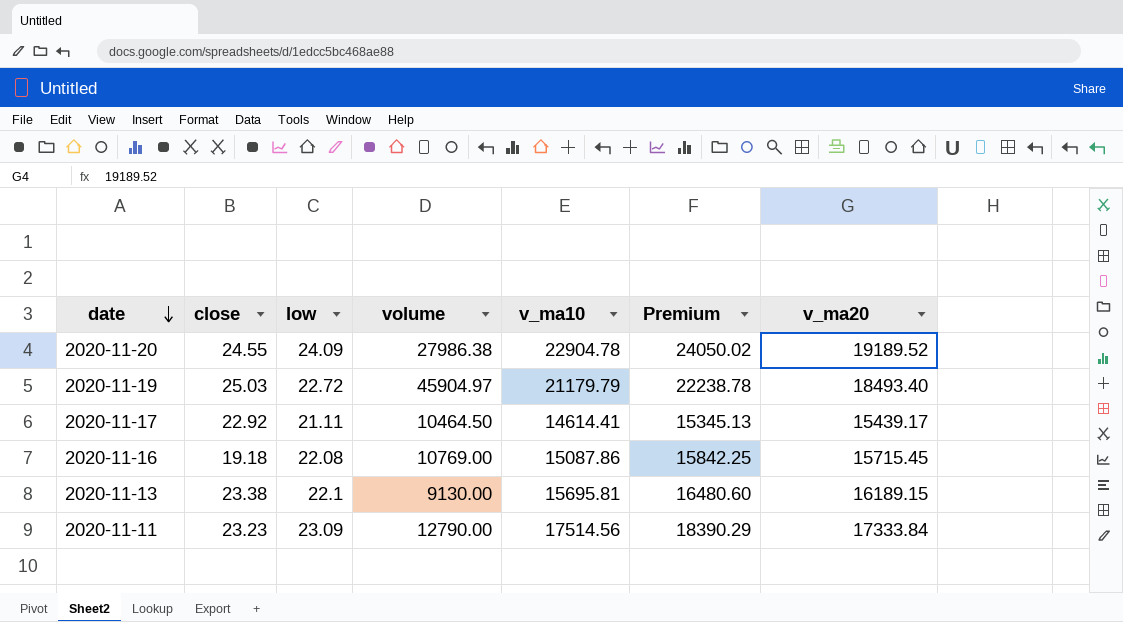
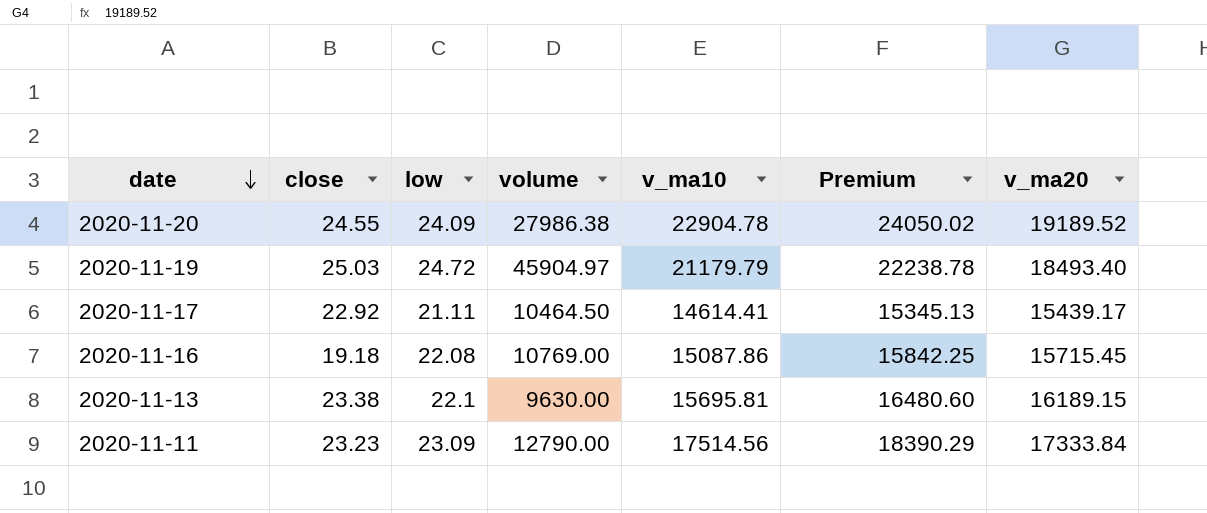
2020-11-19 | low: 22.72 -> 24.72
2020-11-13 | volume: 9130.00 -> 9630.00

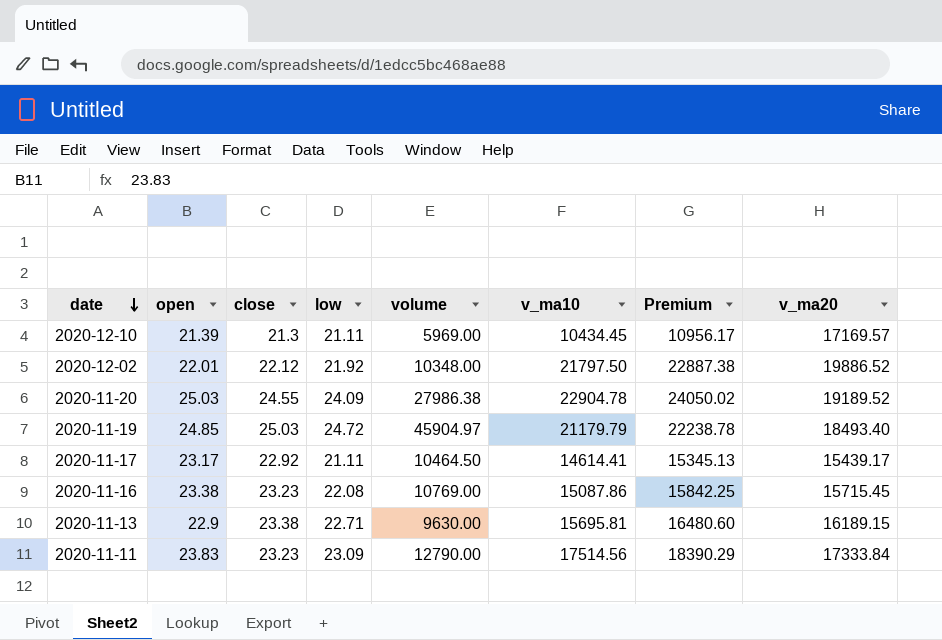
column open | position: none -> 2
row 2020-12-10: none -> 21.39 | 21.3 | 21.11 | 5969.00 | 10434.45 | 10956.17 | 17169.57
row 2020-12-02: none -> 22.01 | 22.12 | 21.92 | 10348.00 | 21797.50 | 22887.38 | 19886.52
2020-11-16 | close: 19.18 -> 23.23
2020-11-13 | low: 22.1 -> 22.71

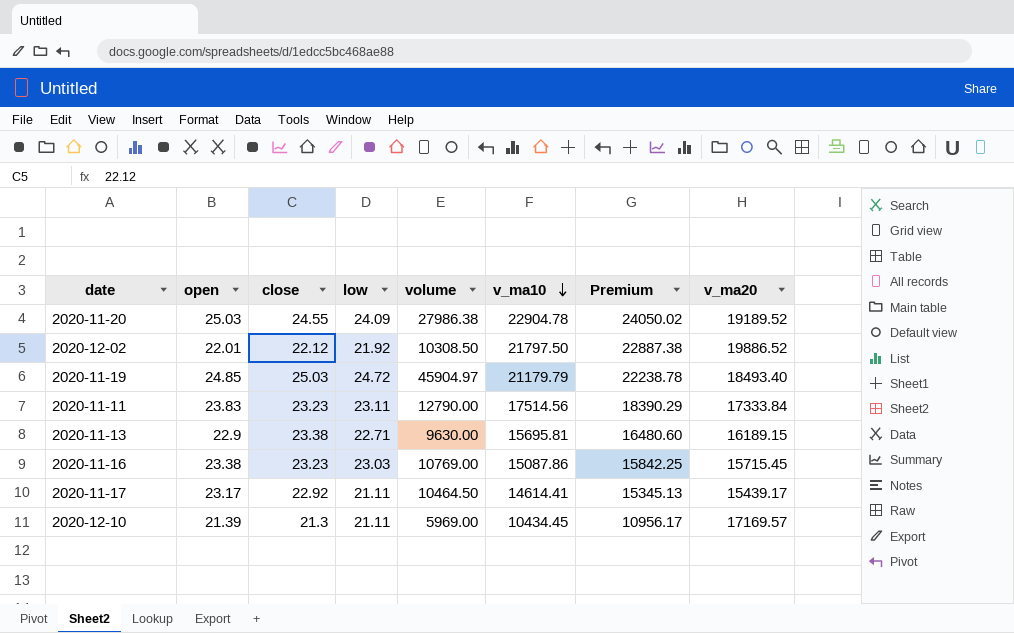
row order: date descending -> v_ma10 descending
2020-12-02 | volume: 10348.00 -> 10308.50
2020-11-11 | low: 23.09 -> 23.11
2020-11-16 | low: 22.08 -> 23.03

